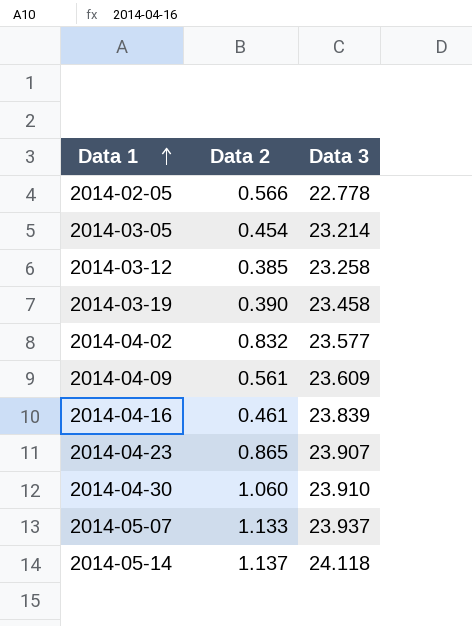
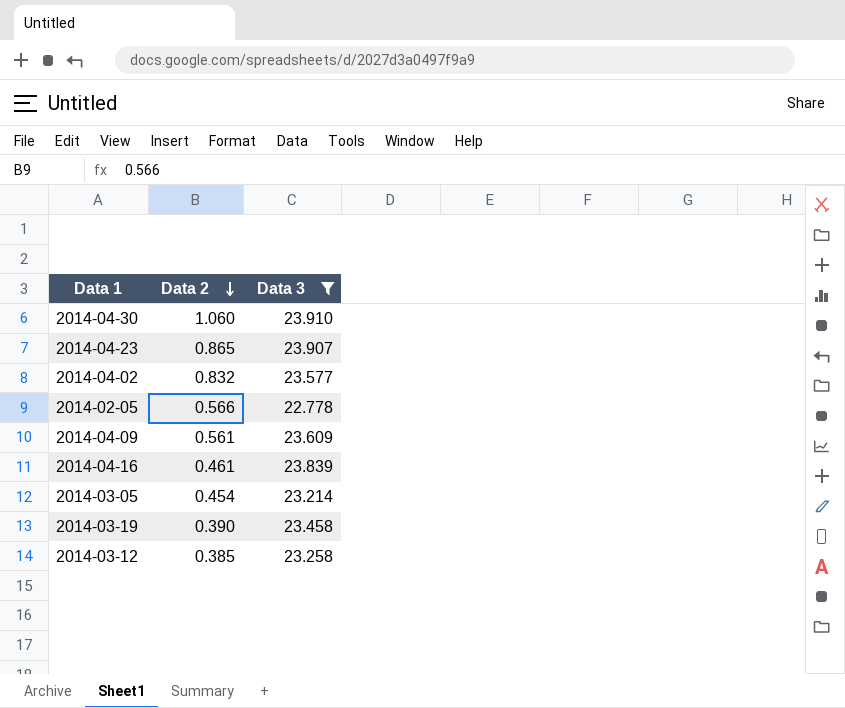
filter: none -> Data 3 <= 23.910
row order: Data 1 ascending -> Data 2 descending

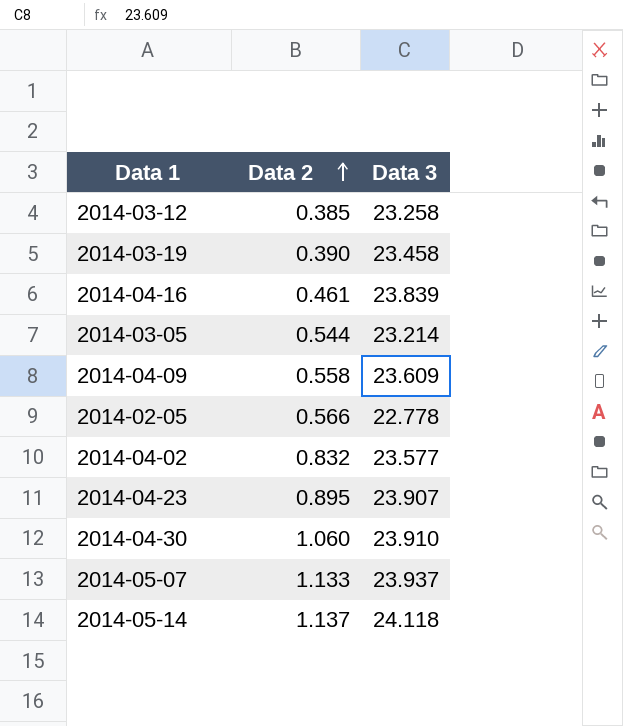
filter: Data 3 <= 23.910 -> none
row order: Data 2 descending -> Data 2 ascending
2014-03-05 | Data 2: 0.454 -> 0.544
2014-04-09 | Data 2: 0.561 -> 0.558
2014-04-23 | Data 2: 0.865 -> 0.895

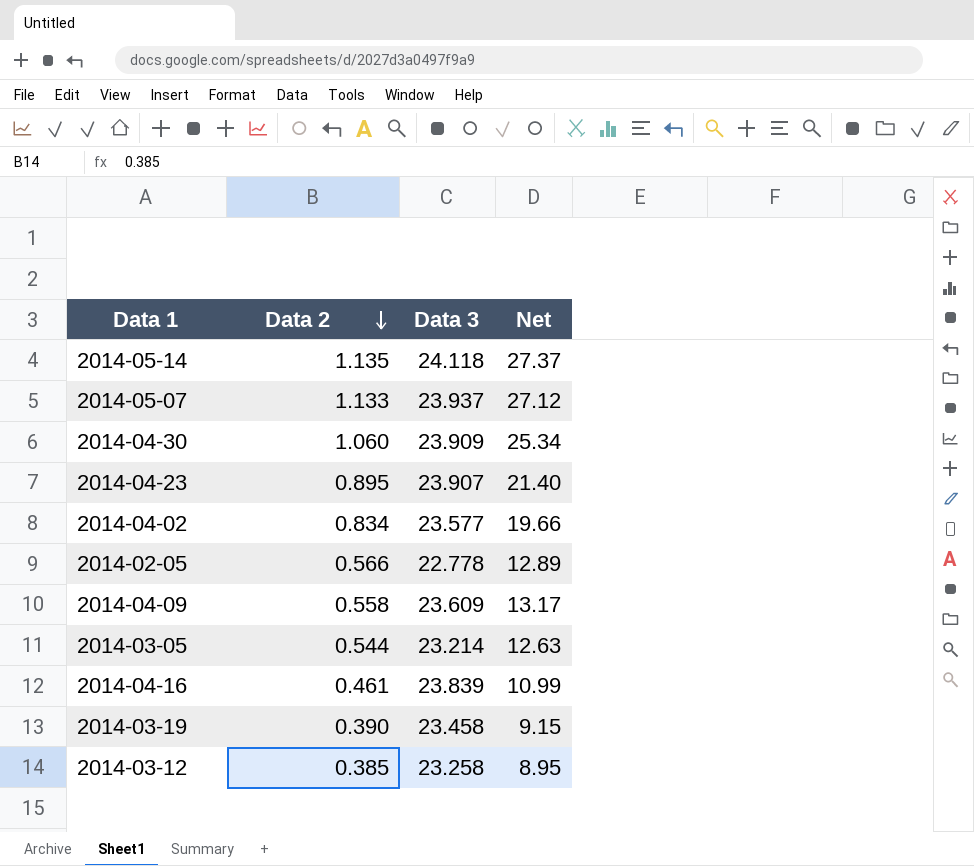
row order: Data 2 ascending -> Data 2 descending
column Net | formula: none -> [Data 2] * [Data 3]
2014-05-14 | Data 2: 1.137 -> 1.135
2014-04-30 | Data 3: 23.910 -> 23.909
2014-04-02 | Data 2: 0.832 -> 0.834

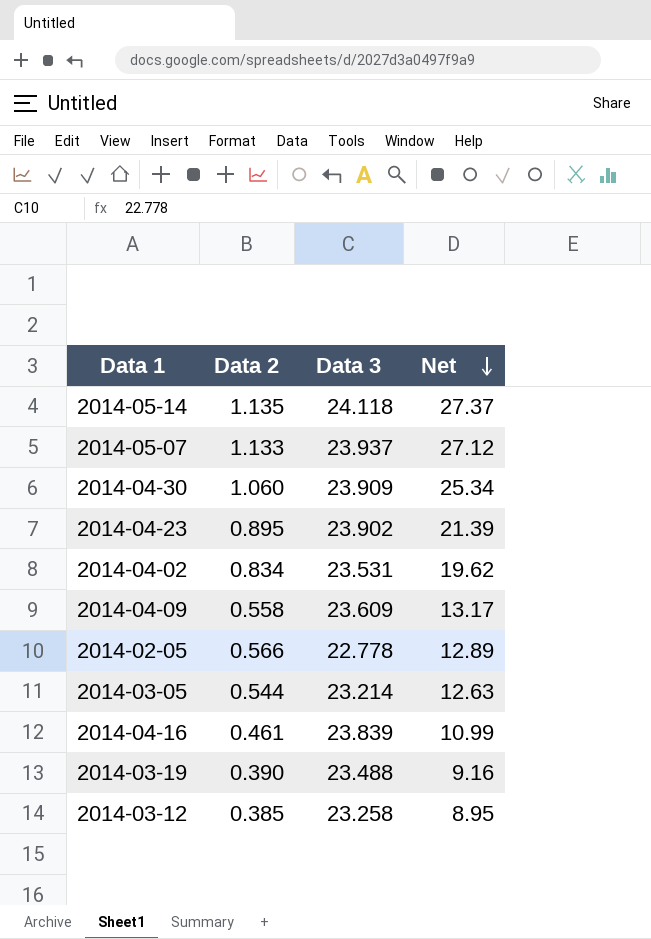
row order: Data 2 descending -> Net descending
2014-04-23 | Data 3: 23.907 -> 23.902
2014-04-23 | Net: 21.40 -> 21.39
2014-04-02 | Data 3: 23.577 -> 23.531
2014-04-02 | Net: 19.66 -> 19.62
2014-03-19 | Data 3: 23.458 -> 23.488
2014-03-19 | Net: 9.15 -> 9.16

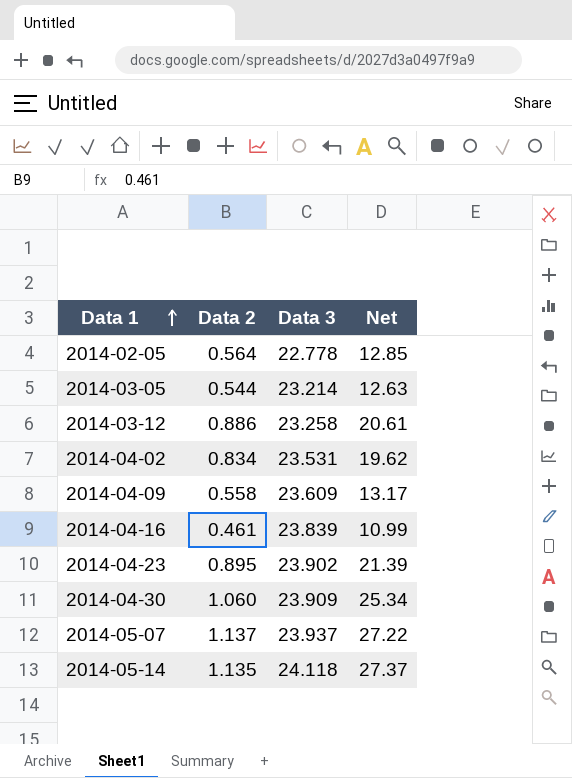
row order: Net descending -> Data 1 ascending
row 2014-03-19: 0.390 | 23.488 | 9.16 -> none
2014-02-05 | Data 2: 0.566 -> 0.564
2014-02-05 | Net: 12.89 -> 12.85
2014-03-12 | Data 2: 0.385 -> 0.886
2014-03-12 | Net: 8.95 -> 20.61
2014-05-07 | Data 2: 1.133 -> 1.137
2014-05-07 | Net: 27.12 -> 27.22

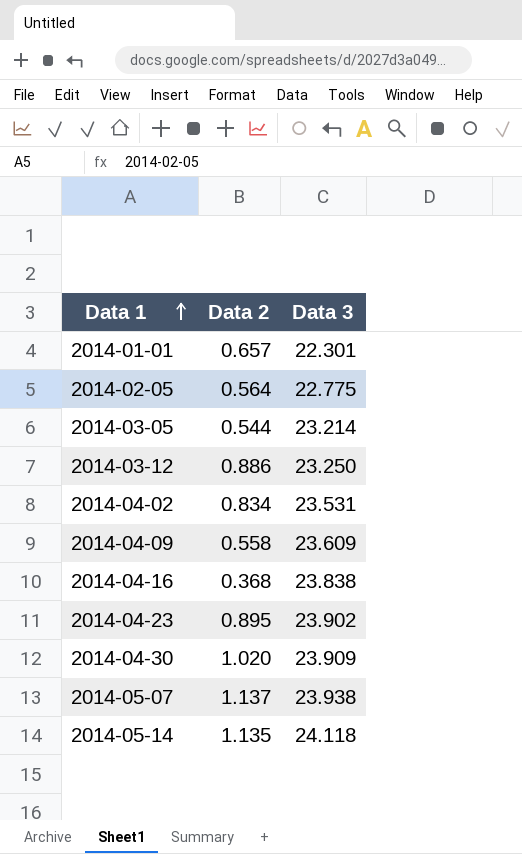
column Net | formula: [Data 2] * [Data 3] -> none
row 2014-01-01: none -> 0.657 | 22.301
2014-02-05 | Data 3: 22.778 -> 22.775
2014-03-12 | Data 3: 23.258 -> 23.250
2014-04-16 | Data 2: 0.461 -> 0.368
2014-04-16 | Data 3: 23.839 -> 23.838
2014-04-30 | Data 2: 1.060 -> 1.020
2014-05-07 | Data 3: 23.937 -> 23.938

